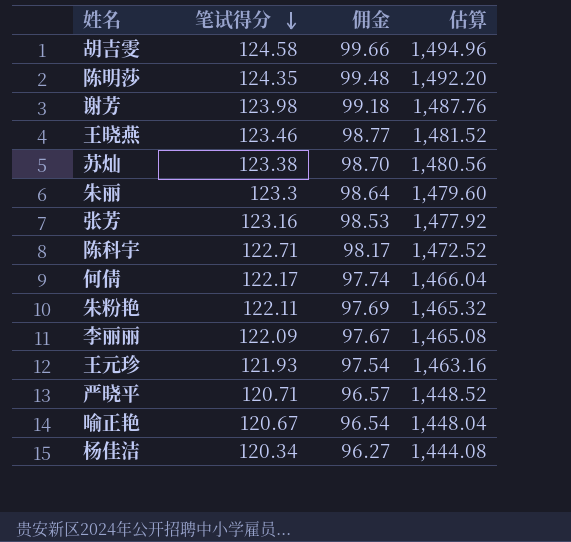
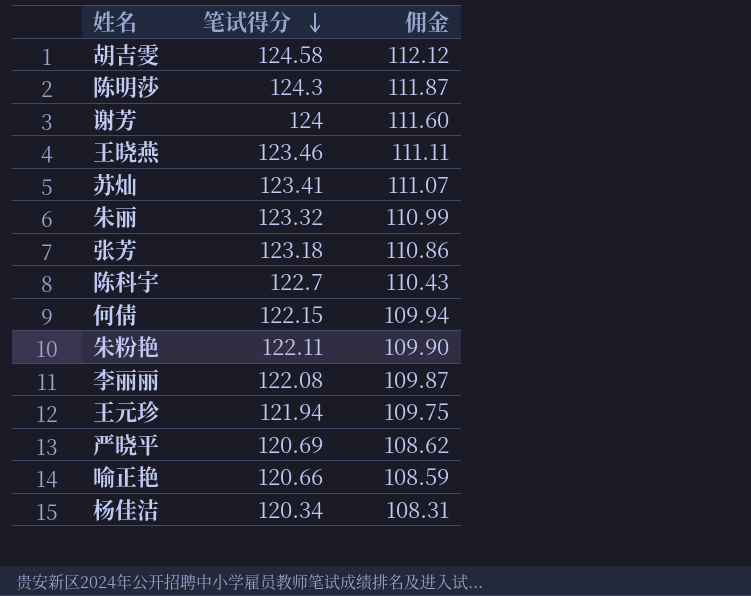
column 估算 | formula: [笔试得分] * 12 -> none
column 佣金 | formula: [笔试得分] * 0.8 -> [笔试得分] * 0.9
陈明莎 | 笔试得分: 124.35 -> 124.3
谢芳 | 笔试得分: 123.98 -> 124
苏灿 | 笔试得分: 123.38 -> 123.41
朱丽 | 笔试得分: 123.3 -> 123.32
张芳 | 笔试得分: 123.16 -> 123.18
陈科宇 | 笔试得分: 122.71 -> 122.7
何倩 | 笔试得分: 122.17 -> 122.15
李丽丽 | 笔试得分: 122.09 -> 122.08
王元珍 | 笔试得分: 121.93 -> 121.94
严晓平 | 笔试得分: 120.71 -> 120.69
喻正艳 | 笔试得分: 120.67 -> 120.66

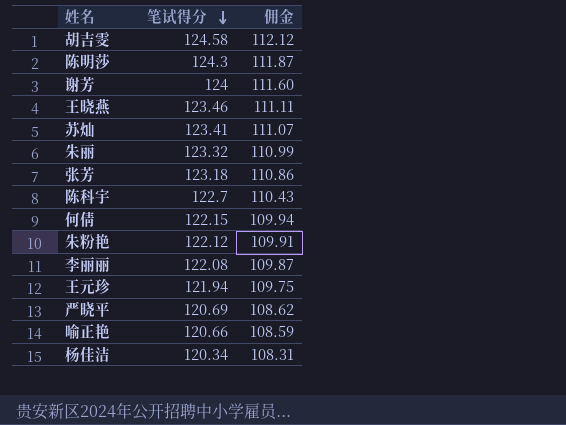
朱粉艳 | 笔试得分: 122.11 -> 122.12
朱粉艳 | 佣金: 109.90 -> 109.91

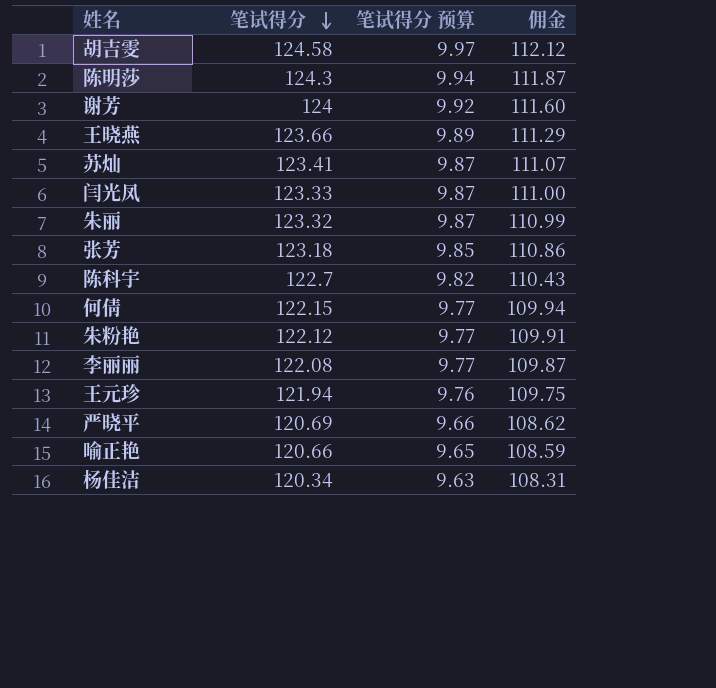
column 笔试得分 预算 | formula: none -> [笔试得分] * 0.08
王晓燕 | 笔试得分: 123.46 -> 123.66
王晓燕 | 佣金: 111.11 -> 111.29
row 闫光凤: none -> 123.33 | 9.87 | 111.00

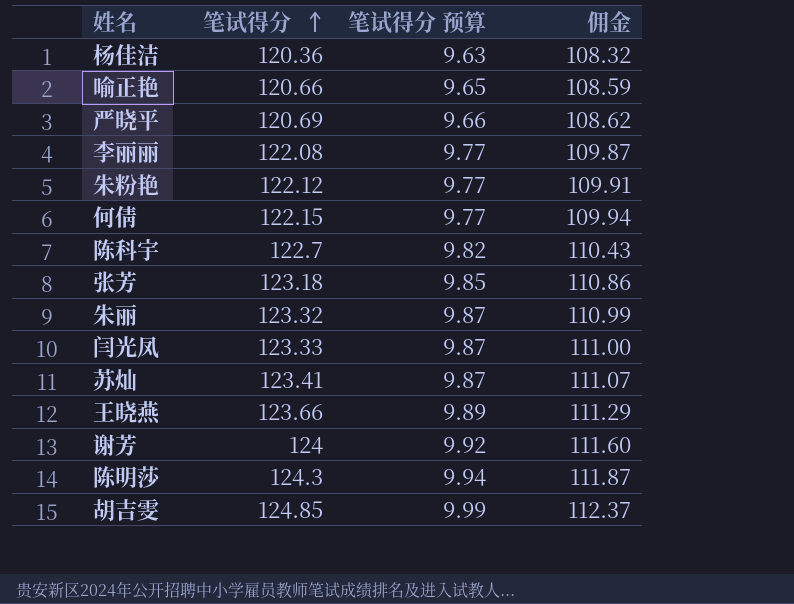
row order: 笔试得分 descending -> 笔试得分 ascending
row 王元珍: 121.94 | 9.76 | 109.75 -> none
杨佳洁 | 笔试得分: 120.34 -> 120.36
杨佳洁 | 佣金: 108.31 -> 108.32
胡吉雯 | 笔试得分: 124.58 -> 124.85
胡吉雯 | 笔试得分 预算: 9.97 -> 9.99
胡吉雯 | 佣金: 112.12 -> 112.37

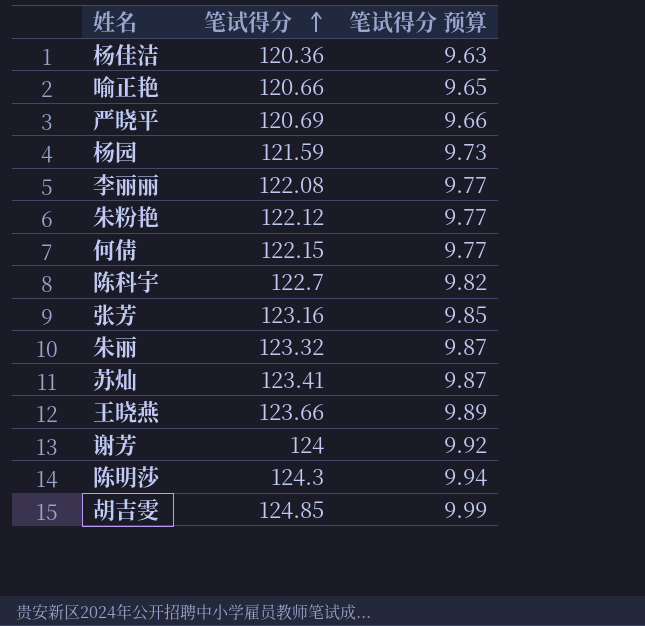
column 佣金 | formula: [笔试得分] * 0.9 -> none
row 闫光凤: 123.33 | 9.87 | 111.00 -> none
row 杨园: none -> 121.59 | 9.73
张芳 | 笔试得分: 123.18 -> 123.16

